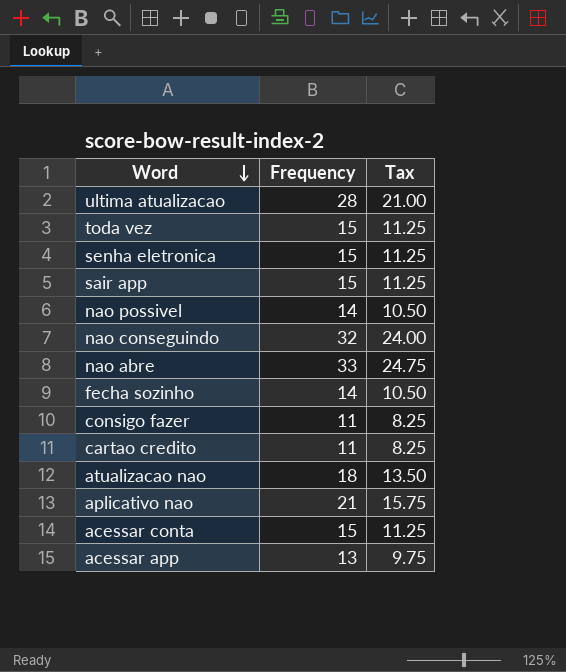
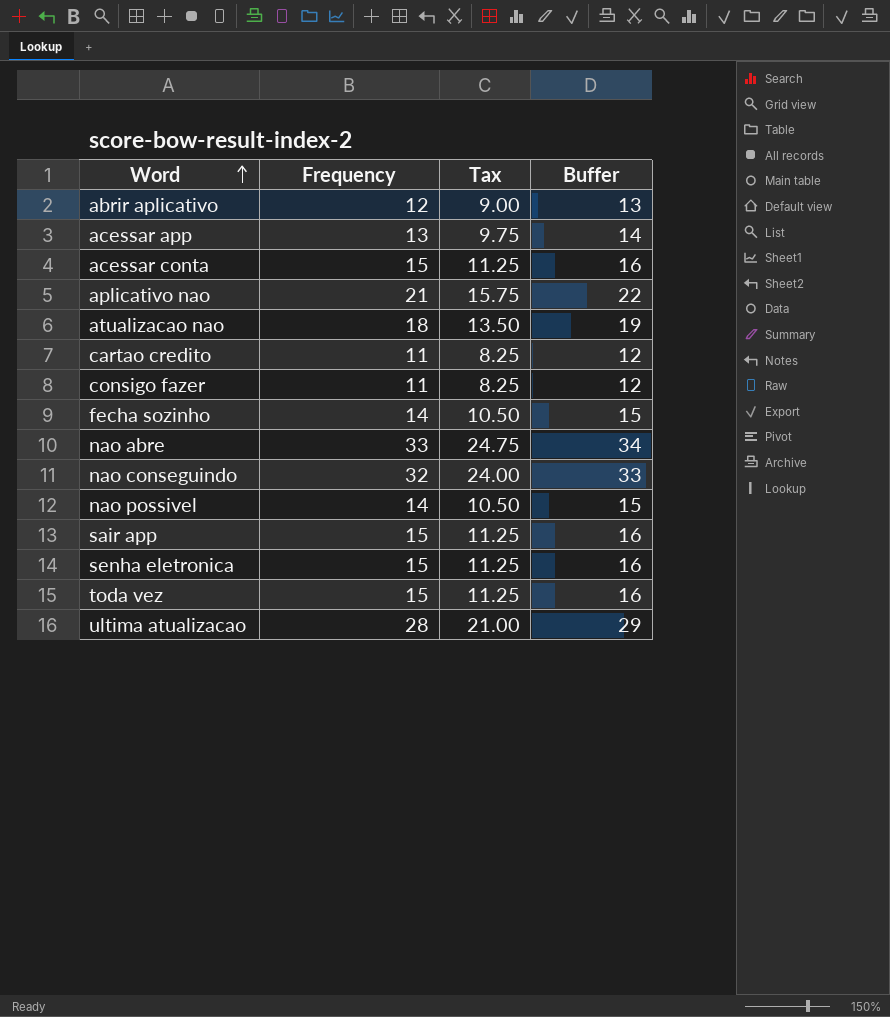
row order: Word descending -> Word ascending
column Buffer | formula: none -> [Frequency] + 1
row abrir aplicativo: none -> 12 | 9.00 | 13

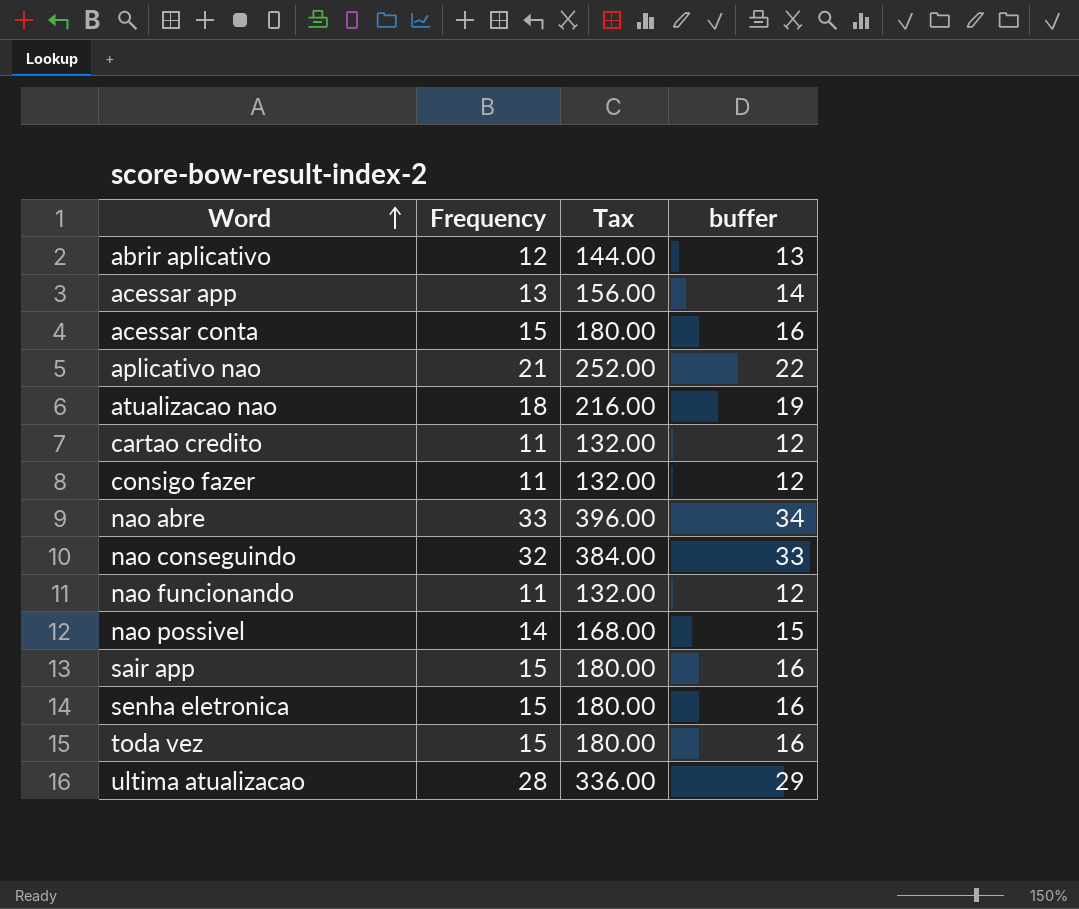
column Tax | formula: [Frequency] * 0.75 -> [Frequency] * 12
column name: Buffer -> buffer
row fecha sozinho: 14 | 10.50 | 15 -> none
row nao funcionando: none -> 11 | 132.00 | 12

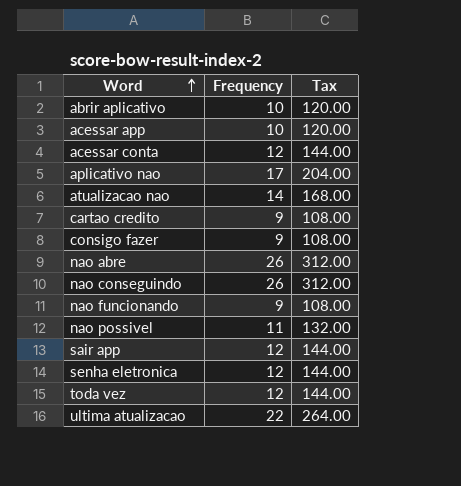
column buffer | formula: [Frequency] + 1 -> none
abrir aplicativo | Frequency: 12 -> 10
abrir aplicativo | Tax: 144.00 -> 120.00
acessar app | Frequency: 13 -> 10
acessar app | Tax: 156.00 -> 120.00
acessar conta | Frequency: 15 -> 12
acessar conta | Tax: 180.00 -> 144.00
aplicativo nao | Frequency: 21 -> 17
aplicativo nao | Tax: 252.00 -> 204.00
atualizacao nao | Frequency: 18 -> 14
atualizacao nao | Tax: 216.00 -> 168.00
cartao credito | Frequency: 11 -> 9
cartao credito | Tax: 132.00 -> 108.00
consigo fazer | Frequency: 11 -> 9
consigo fazer | Tax: 132.00 -> 108.00
nao abre | Frequency: 33 -> 26
nao abre | Tax: 396.00 -> 312.00
nao conseguindo | Frequency: 32 -> 26
nao conseguindo | Tax: 384.00 -> 312.00
nao funcionando | Frequency: 11 -> 9
nao funcionando | Tax: 132.00 -> 108.00
nao possivel | Frequency: 14 -> 11
nao possivel | Tax: 168.00 -> 132.00
sair app | Frequency: 15 -> 12
sair app | Tax: 180.00 -> 144.00
senha eletronica | Frequency: 15 -> 12
senha eletronica | Tax: 180.00 -> 144.00
toda vez | Frequency: 15 -> 12
toda vez | Tax: 180.00 -> 144.00
ultima atualizacao | Frequency: 28 -> 22
ultima atualizacao | Tax: 336.00 -> 264.00

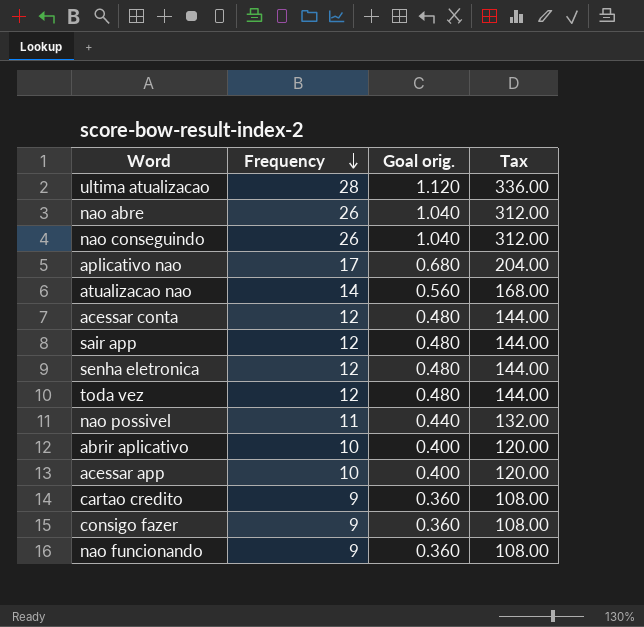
row order: Word ascending -> Frequency descending
column Goal orig. | formula: none -> [Frequency] * 0.04
ultima atualizacao | Frequency: 22 -> 28
ultima atualizacao | Tax: 264.00 -> 336.00

